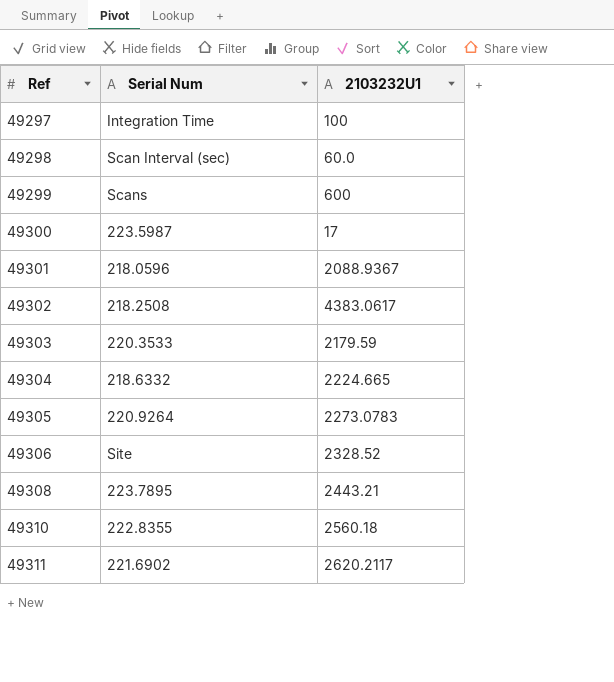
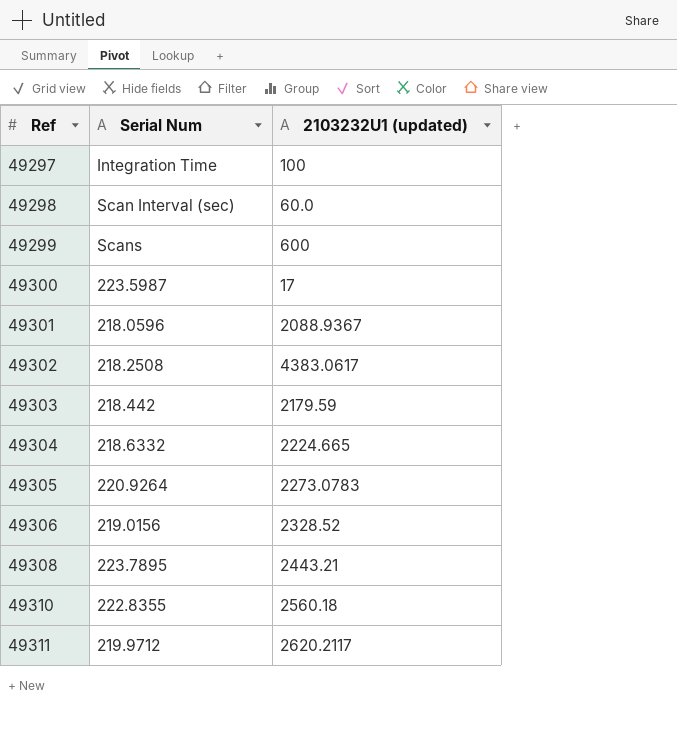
column name: 2103232U1 -> 2103232U1 (updated)
49303 | Serial Num: 220.3533 -> 218.442
49306 | Serial Num: Site -> 219.0156
49311 | Serial Num: 221.6902 -> 219.9712

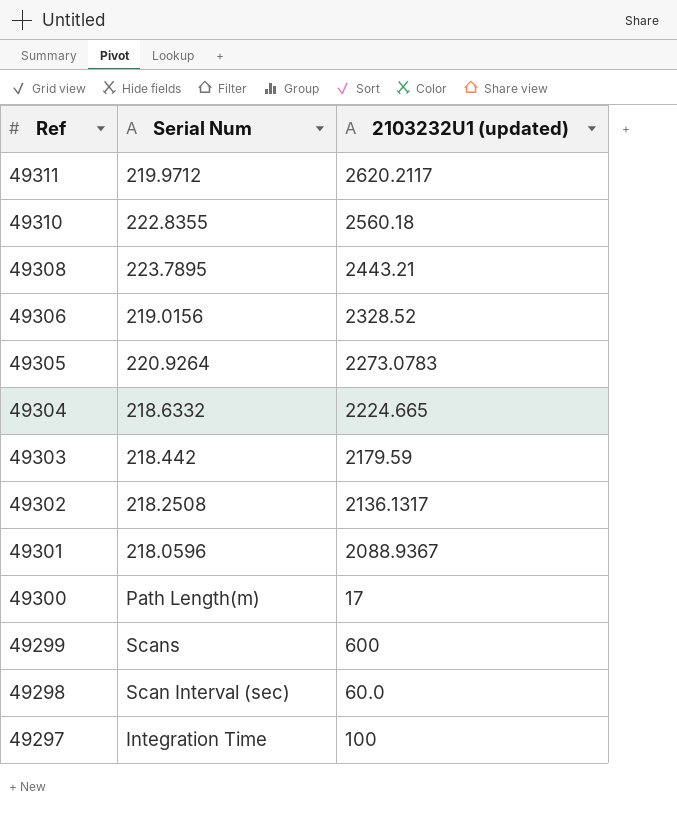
row order: Ref ascending -> Ref descending
49302 | 2103232U1 (updated): 4383.0617 -> 2136.1317
49300 | Serial Num: 223.5987 -> Path Length(m)

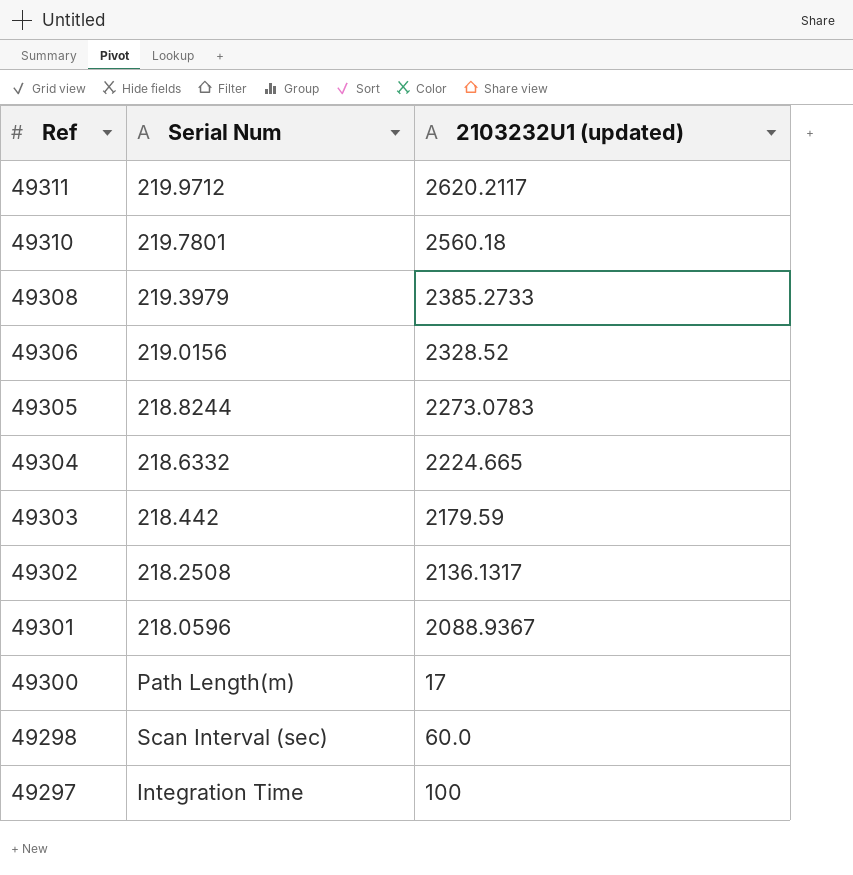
row 49299: Scans | 600 -> none
49310 | Serial Num: 222.8355 -> 219.7801
49308 | Serial Num: 223.7895 -> 219.3979
49308 | 2103232U1 (updated): 2443.21 -> 2385.2733
49305 | Serial Num: 220.9264 -> 218.8244

